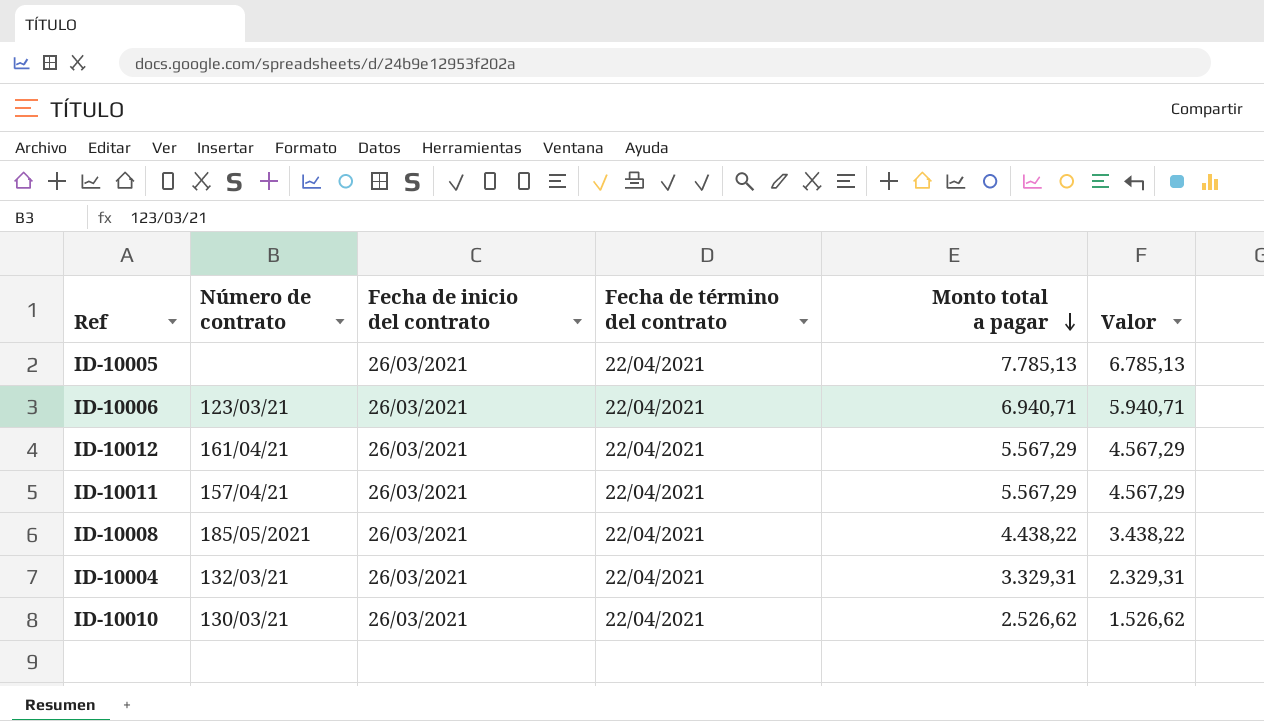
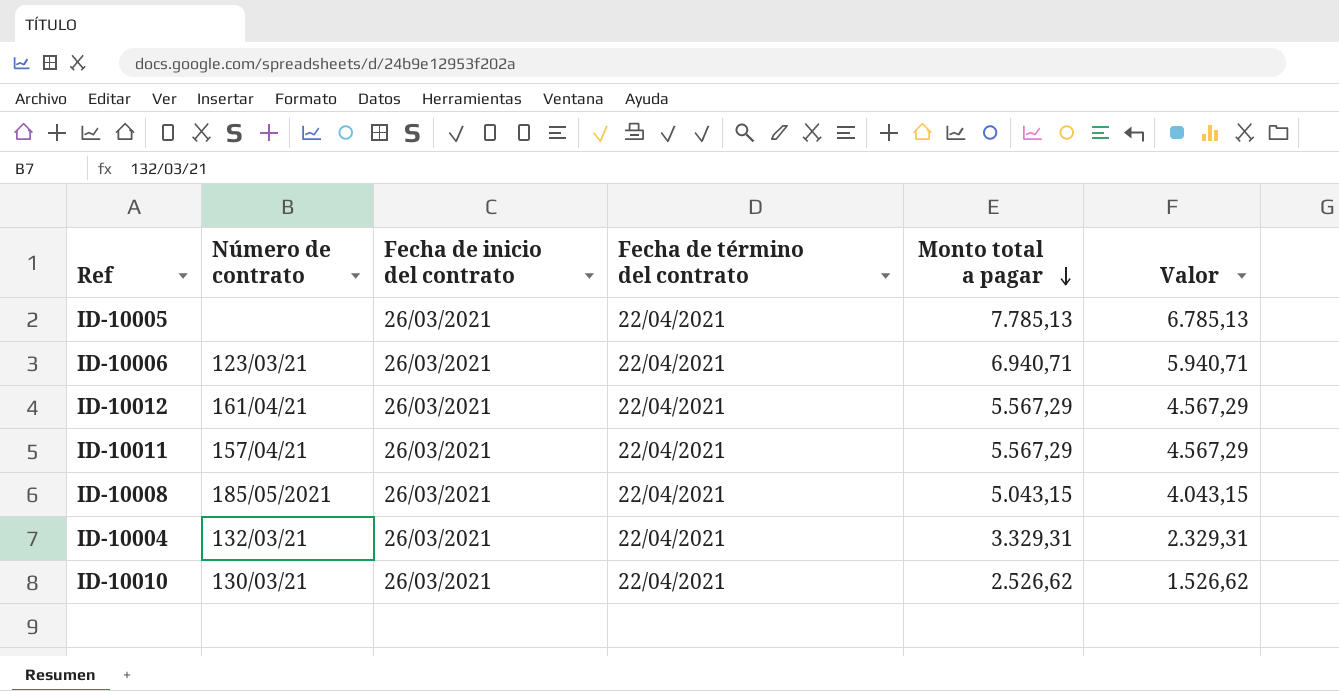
ID-10008 | Monto total a pagar: 4.438,22 -> 5.043,15
ID-10008 | Valor: 3.438,22 -> 4.043,15

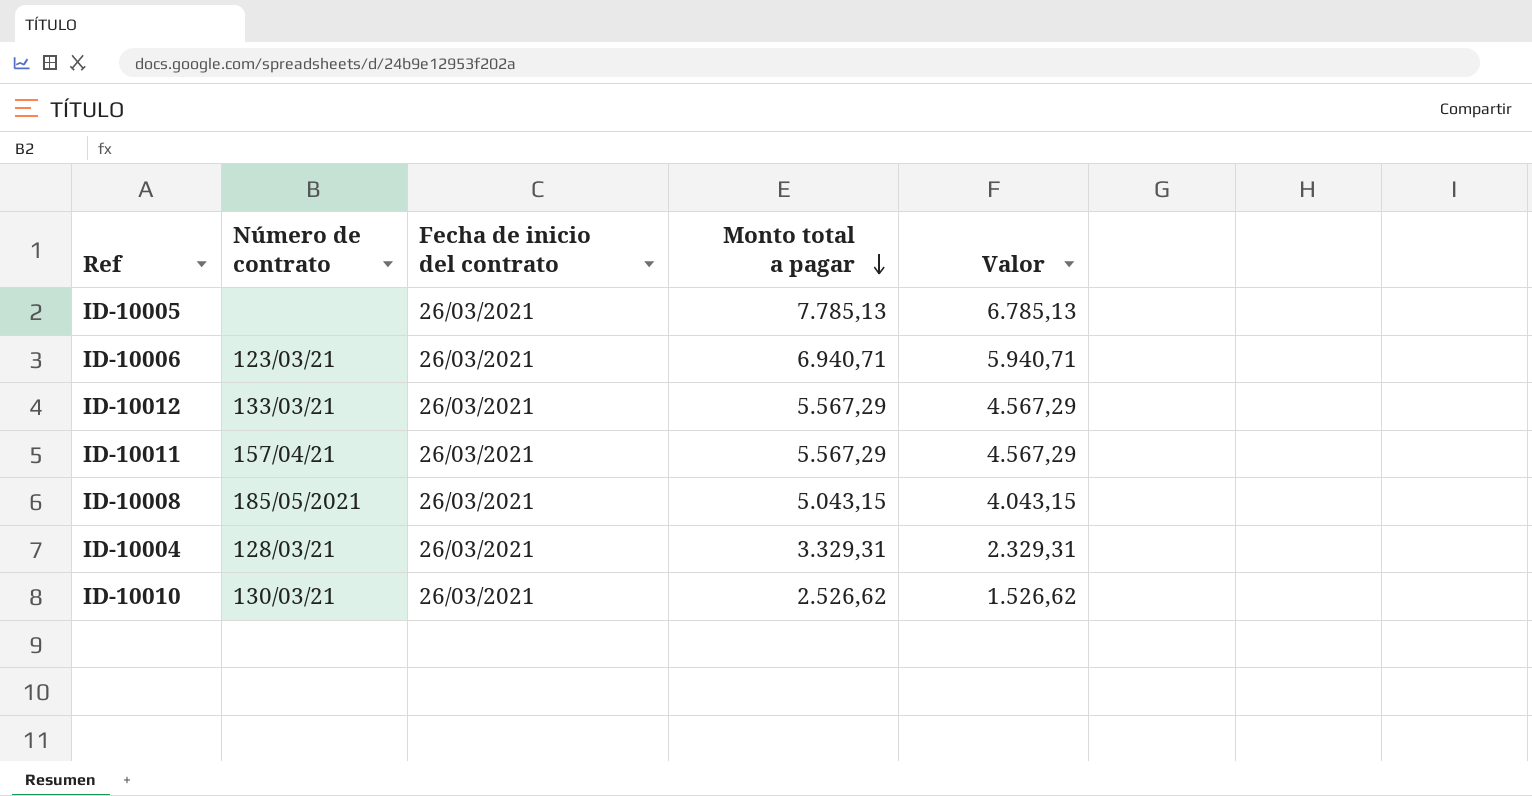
column Fecha de término del contrato | position: 4 -> none
ID-10012 | Número de contrato: 161/04/21 -> 133/03/21
ID-10004 | Número de contrato: 132/03/21 -> 128/03/21

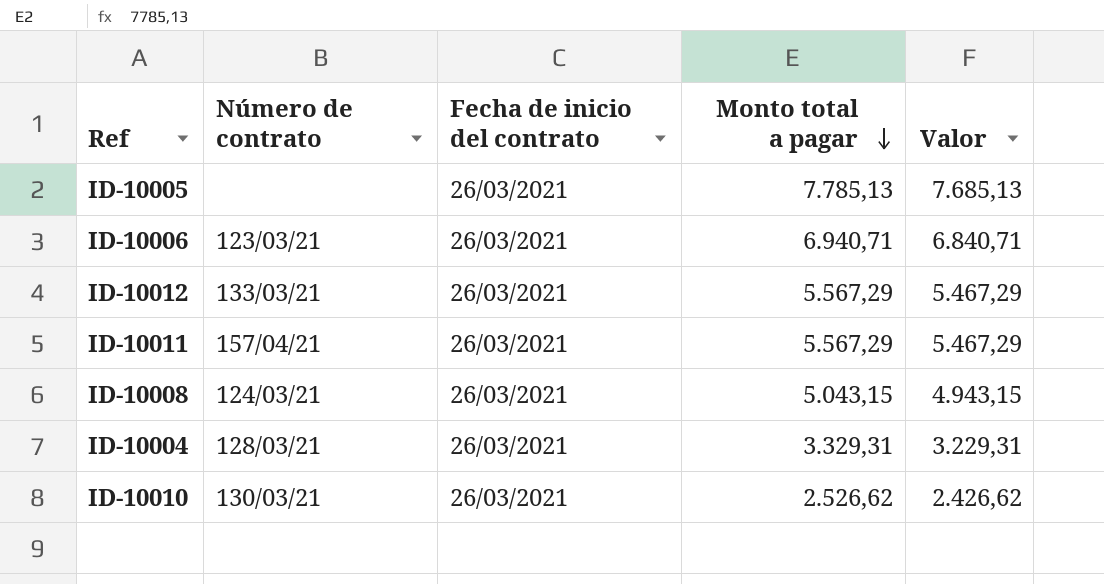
column Valor | formula: [Monto total a pagar] - 1000 -> [Monto total a pagar] - 100
ID-10008 | Número de contrato: 185/05/2021 -> 124/03/21

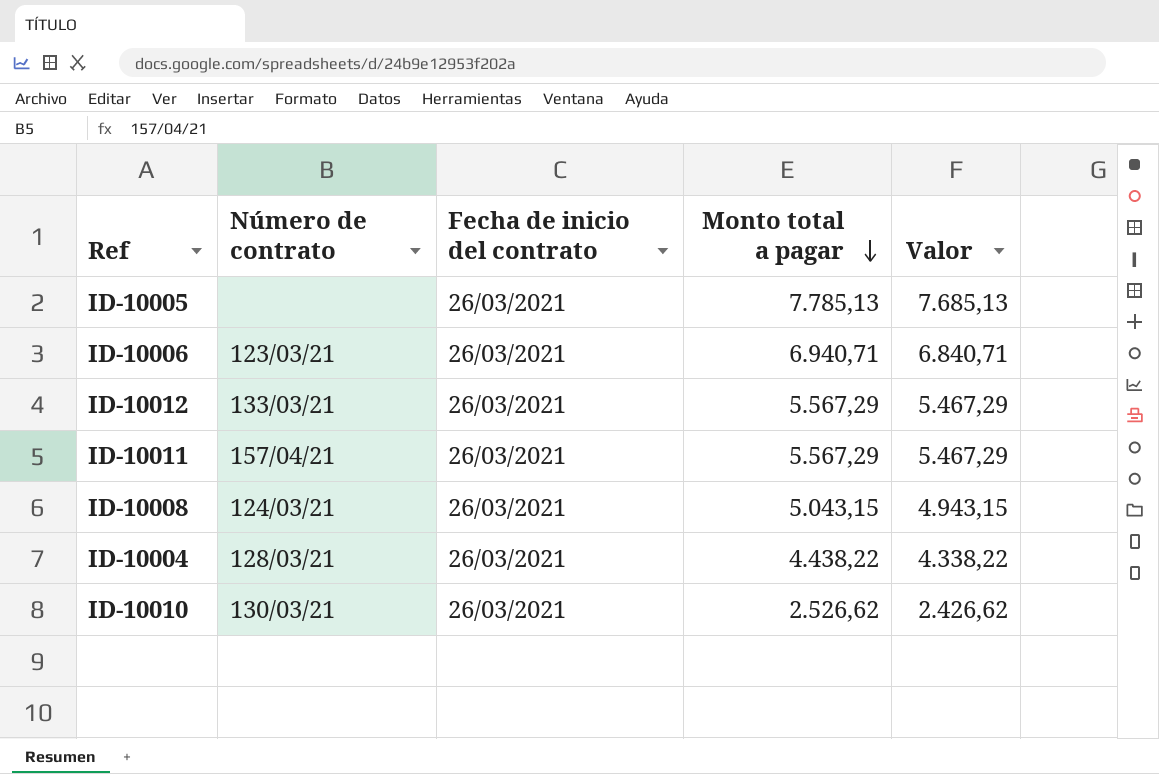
ID-10004 | Monto total a pagar: 3.329,31 -> 4.438,22
ID-10004 | Valor: 3.229,31 -> 4.338,22

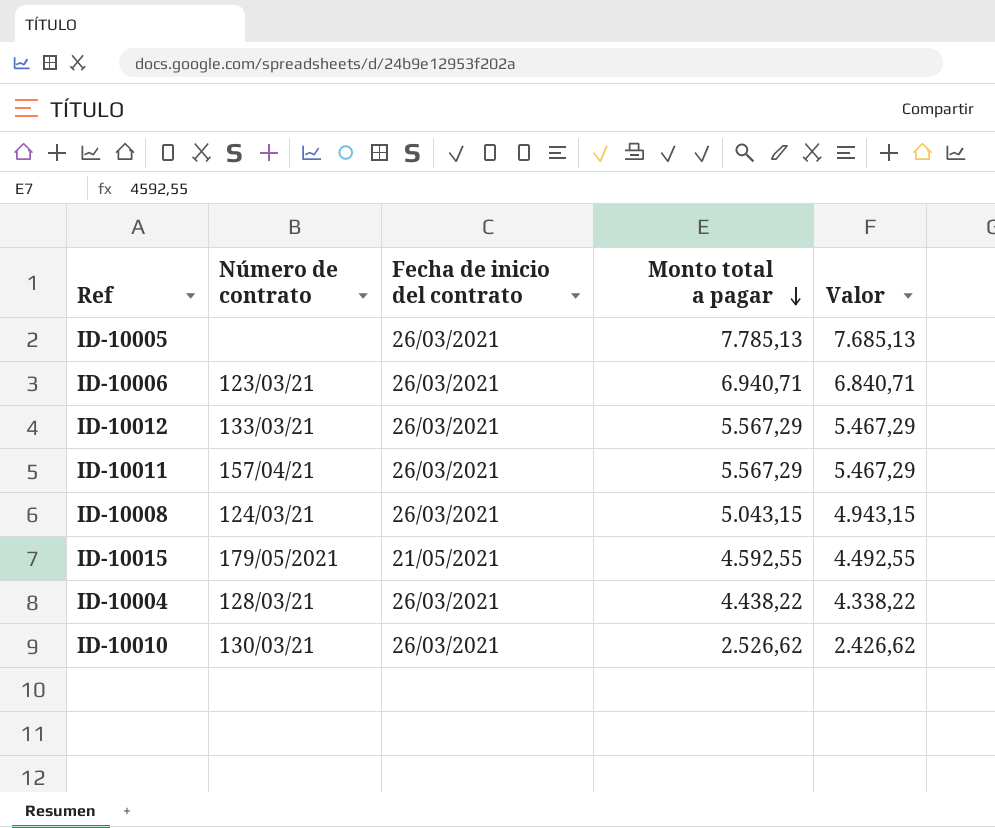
row ID-10015: none -> 179/05/2021 | 21/05/2021 | 4.592,55 | 4.492,55

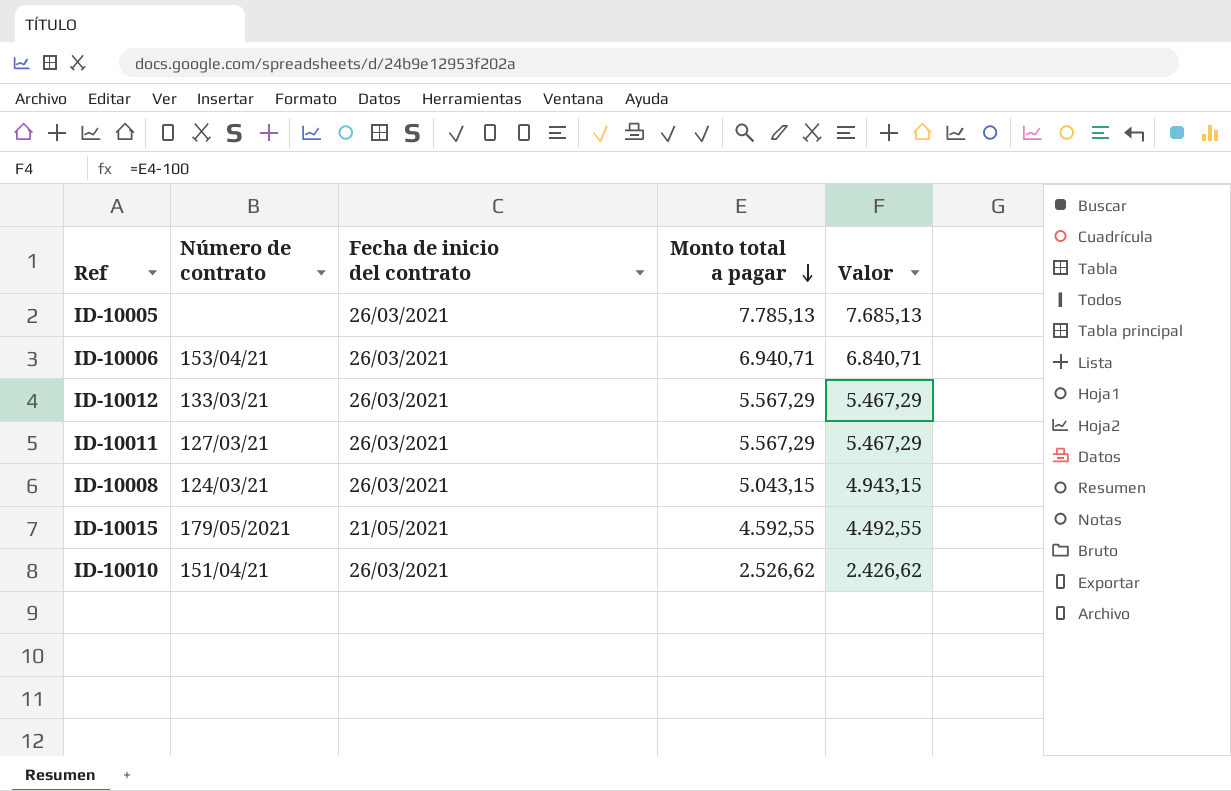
row ID-10004: 128/03/21 | 26/03/2021 | 4.438,22 | 4.338,22 -> none
ID-10006 | Número de contrato: 123/03/21 -> 153/04/21
ID-10011 | Número de contrato: 157/04/21 -> 127/03/21
ID-10010 | Número de contrato: 130/03/21 -> 151/04/21

